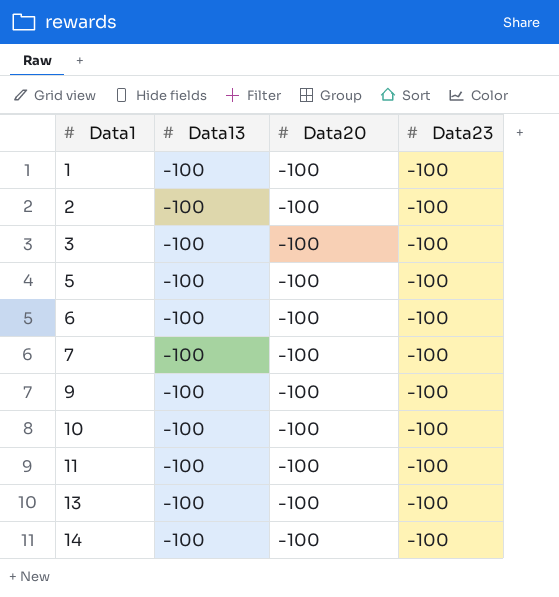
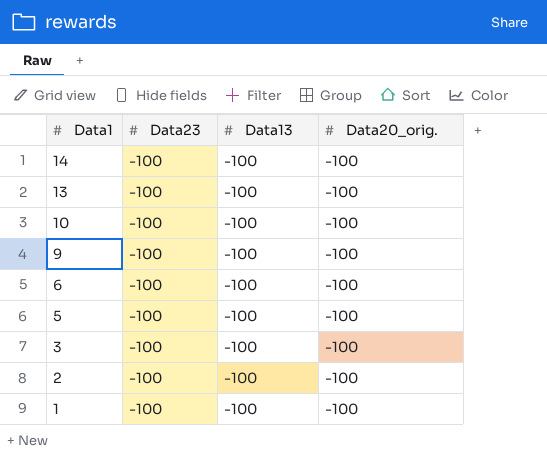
row order: Data1 ascending -> Data1 descending
column Data23 | position: 4 -> 2
column name: Data20 -> Data20_orig.
row 7: -100 | -100 | -100 -> none
row 11: -100 | -100 | -100 -> none

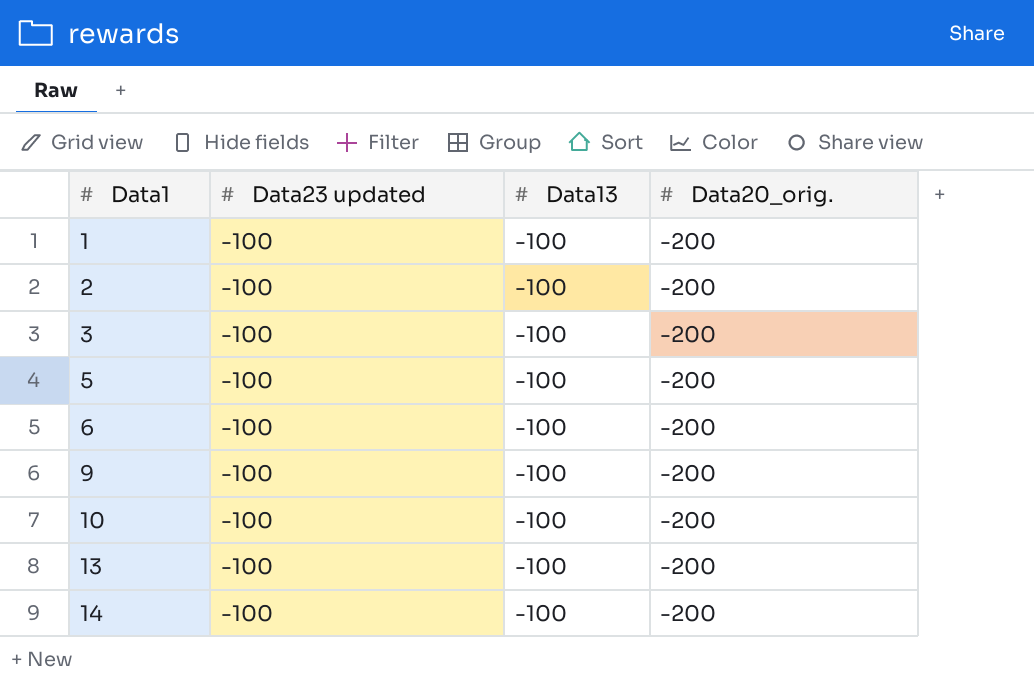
row order: Data1 descending -> Data1 ascending
column name: Data23 -> Data23 updated
1 | Data20_orig.: -100 -> -200
2 | Data20_orig.: -100 -> -200
3 | Data20_orig.: -100 -> -200
5 | Data20_orig.: -100 -> -200
6 | Data20_orig.: -100 -> -200
9 | Data20_orig.: -100 -> -200
10 | Data20_orig.: -100 -> -200
13 | Data20_orig.: -100 -> -200
14 | Data20_orig.: -100 -> -200

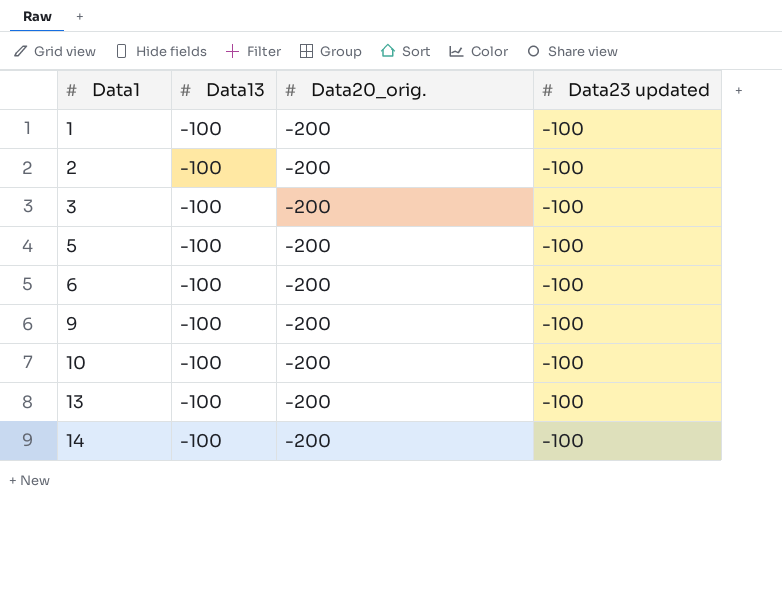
column Data23 updated | position: 2 -> 4

